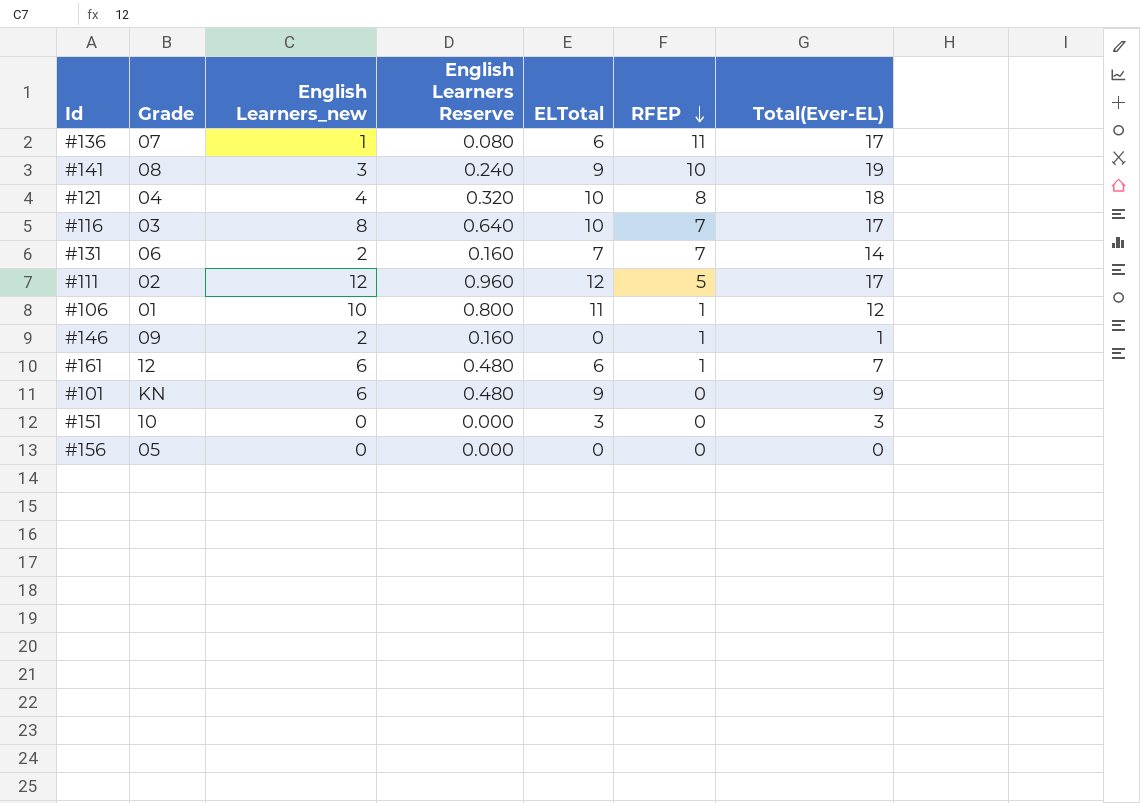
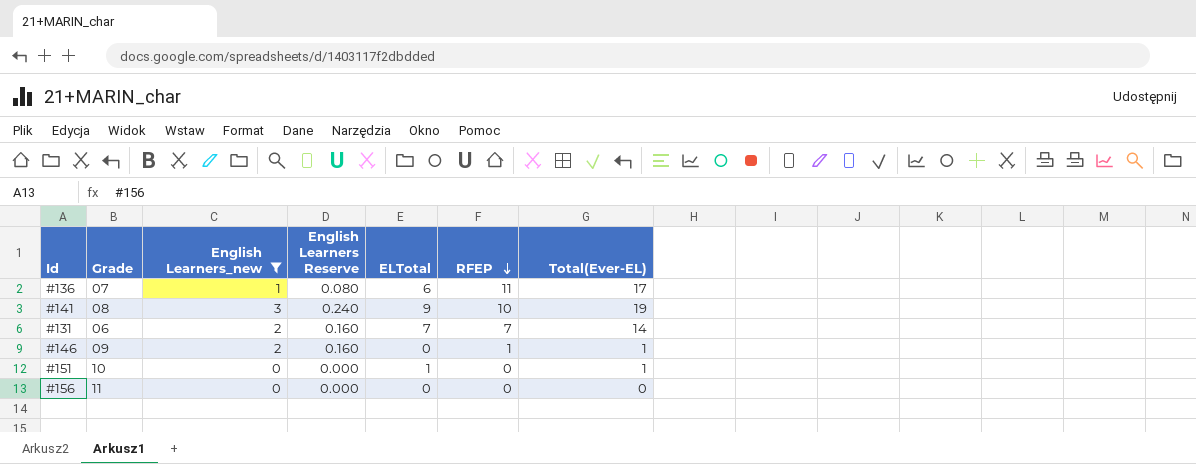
filter: none -> English Learners_new <= 3
#151 | ELTotal: 3 -> 1
#151 | Total(Ever-EL): 3 -> 1
#156 | Grade: 05 -> 11

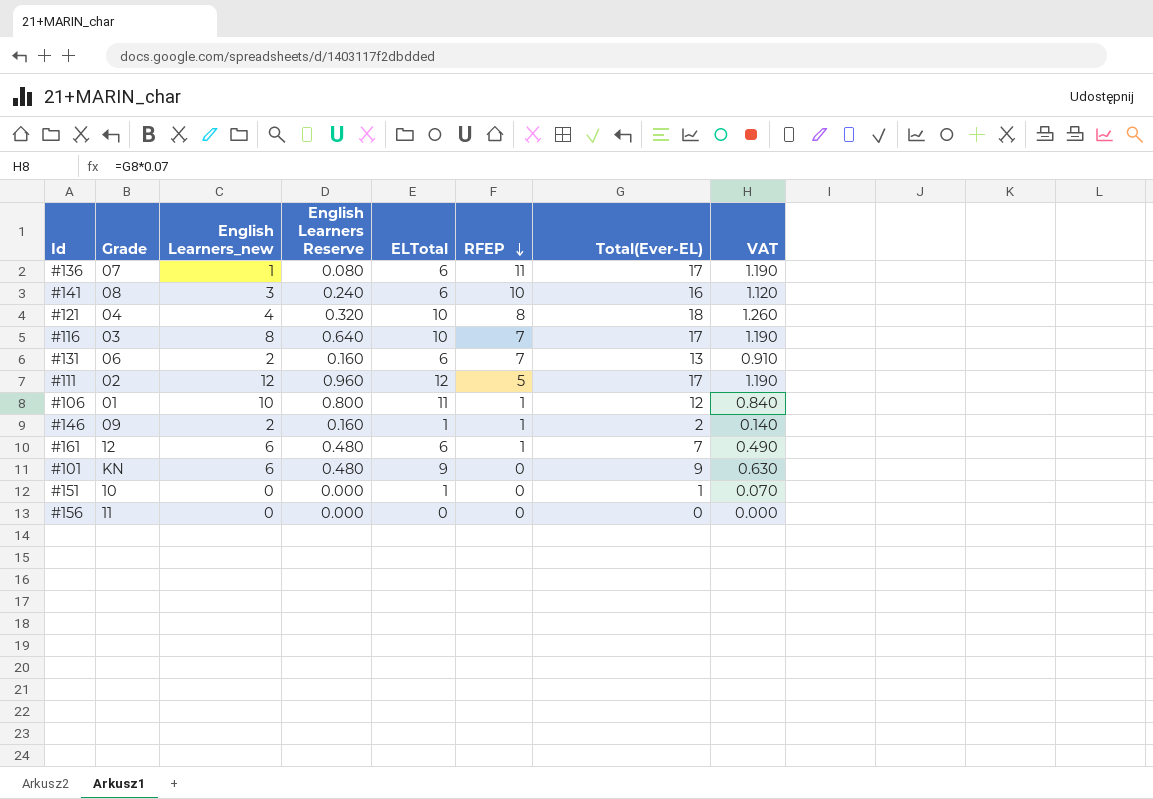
filter: English Learners_new <= 3 -> none
column VAT | formula: none -> [Total(Ever-EL)] * 0.07
#141 | ELTotal: 9 -> 6
#141 | Total(Ever-EL): 19 -> 16
#131 | ELTotal: 7 -> 6
#131 | Total(Ever-EL): 14 -> 13
#146 | ELTotal: 0 -> 1
#146 | Total(Ever-EL): 1 -> 2

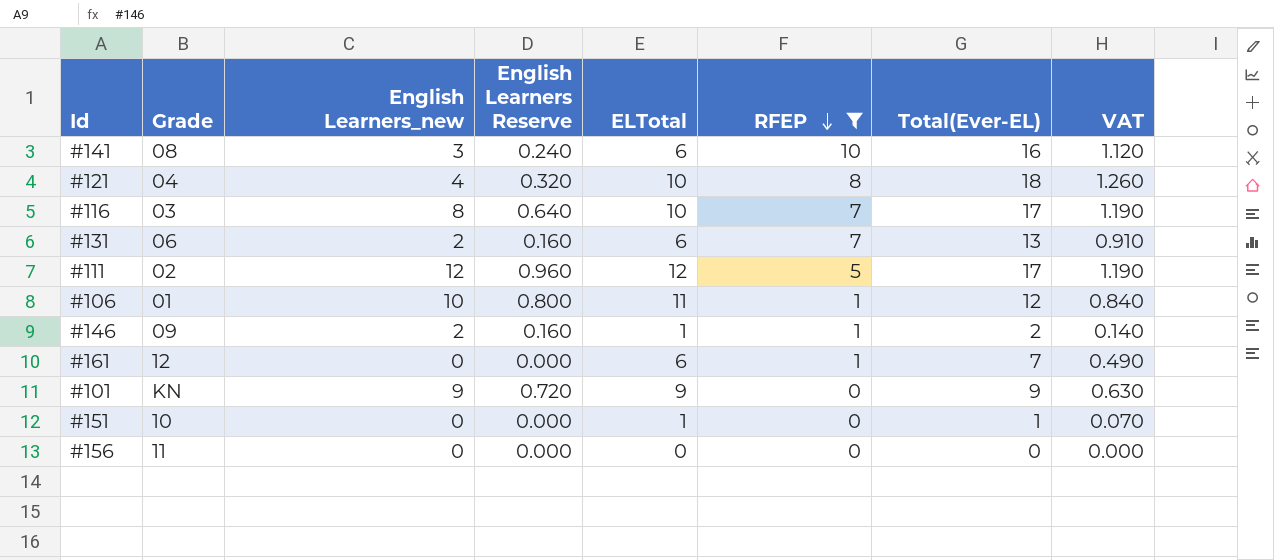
filter: none -> RFEP != 11
#161 | English Learners_new: 6 -> 0
#161 | English Learners Reserve: 0.480 -> 0.000
#101 | English Learners_new: 6 -> 9
#101 | English Learners Reserve: 0.480 -> 0.720

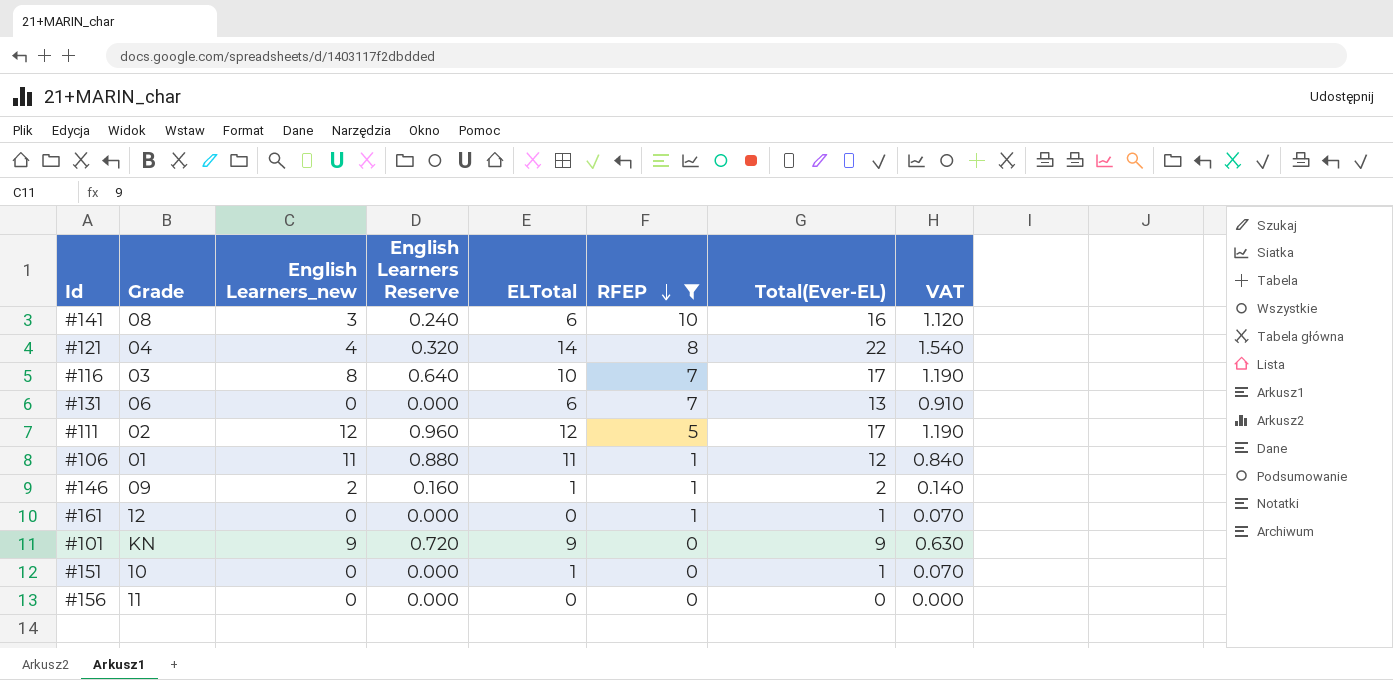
#121 | ELTotal: 10 -> 14
#121 | Total(Ever-EL): 18 -> 22
#121 | VAT: 1.260 -> 1.540
#131 | English Learners_new: 2 -> 0
#131 | English Learners Reserve: 0.160 -> 0.000
#106 | English Learners_new: 10 -> 11
#106 | English Learners Reserve: 0.800 -> 0.880
#161 | ELTotal: 6 -> 0
#161 | Total(Ever-EL): 7 -> 1
#161 | VAT: 0.490 -> 0.070

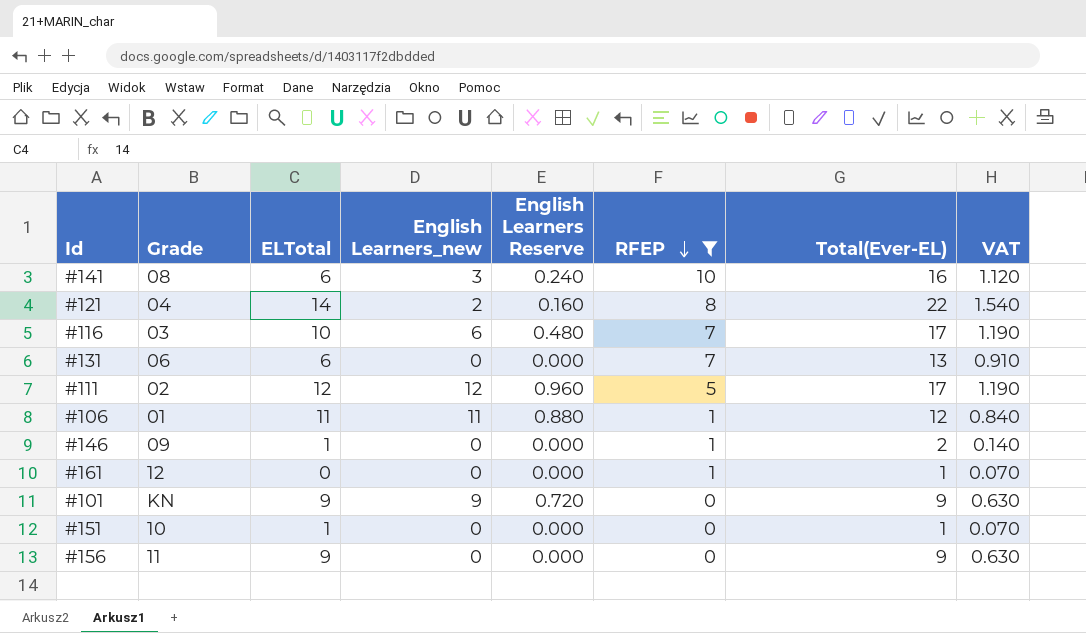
column ELTotal | position: 5 -> 3
#121 | English Learners_new: 4 -> 2
#121 | English Learners Reserve: 0.320 -> 0.160
#116 | English Learners_new: 8 -> 6
#116 | English Learners Reserve: 0.640 -> 0.480
#146 | English Learners_new: 2 -> 0
#146 | English Learners Reserve: 0.160 -> 0.000
#156 | ELTotal: 0 -> 9
#156 | Total(Ever-EL): 0 -> 9
#156 | VAT: 0.000 -> 0.630

